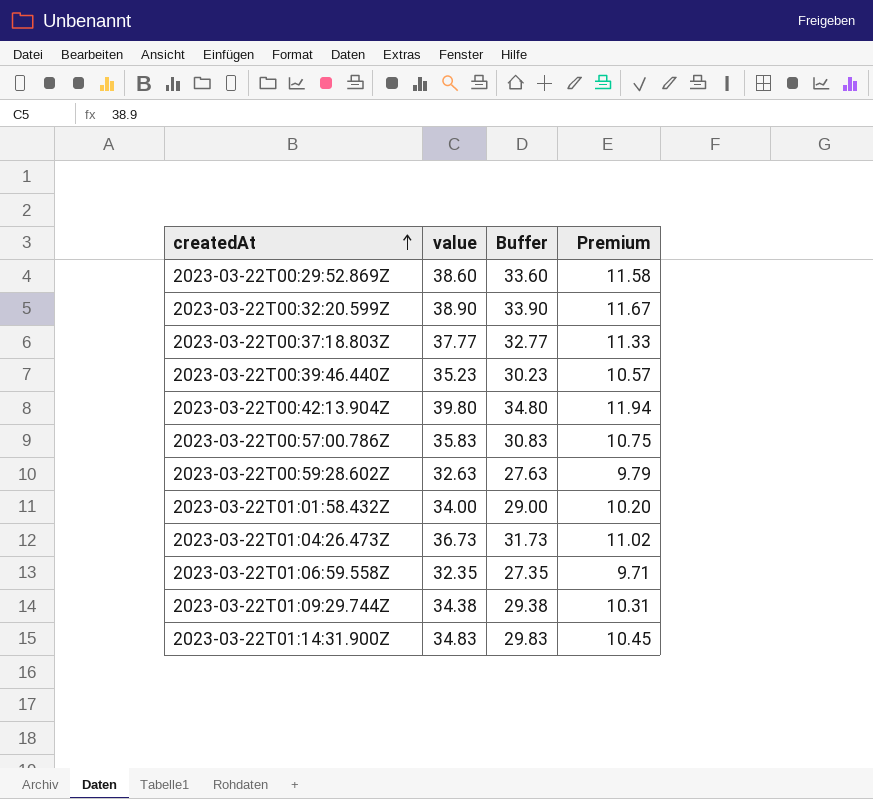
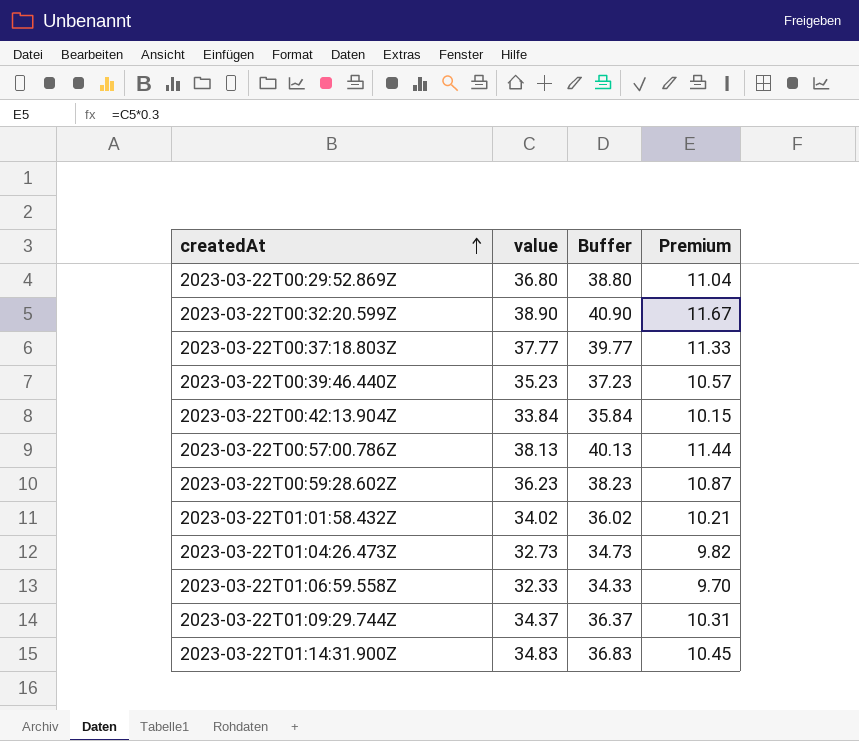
column Buffer | formula: [value] - 5 -> [value] + 2
2023-03-22T00:29:52.869Z | value: 38.60 -> 36.80
2023-03-22T00:29:52.869Z | Premium: 11.58 -> 11.04
2023-03-22T00:42:13.904Z | value: 39.80 -> 33.84
2023-03-22T00:42:13.904Z | Premium: 11.94 -> 10.15
2023-03-22T00:57:00.786Z | value: 35.83 -> 38.13
2023-03-22T00:57:00.786Z | Premium: 10.75 -> 11.44
2023-03-22T00:59:28.602Z | value: 32.63 -> 36.23
2023-03-22T00:59:28.602Z | Premium: 9.79 -> 10.87
2023-03-22T01:01:58.432Z | value: 34.00 -> 34.02
2023-03-22T01:01:58.432Z | Premium: 10.20 -> 10.21
2023-03-22T01:04:26.473Z | value: 36.73 -> 32.73
2023-03-22T01:04:26.473Z | Premium: 11.02 -> 9.82
2023-03-22T01:06:59.558Z | value: 32.35 -> 32.33
2023-03-22T01:06:59.558Z | Premium: 9.71 -> 9.70
2023-03-22T01:09:29.744Z | value: 34.38 -> 34.37

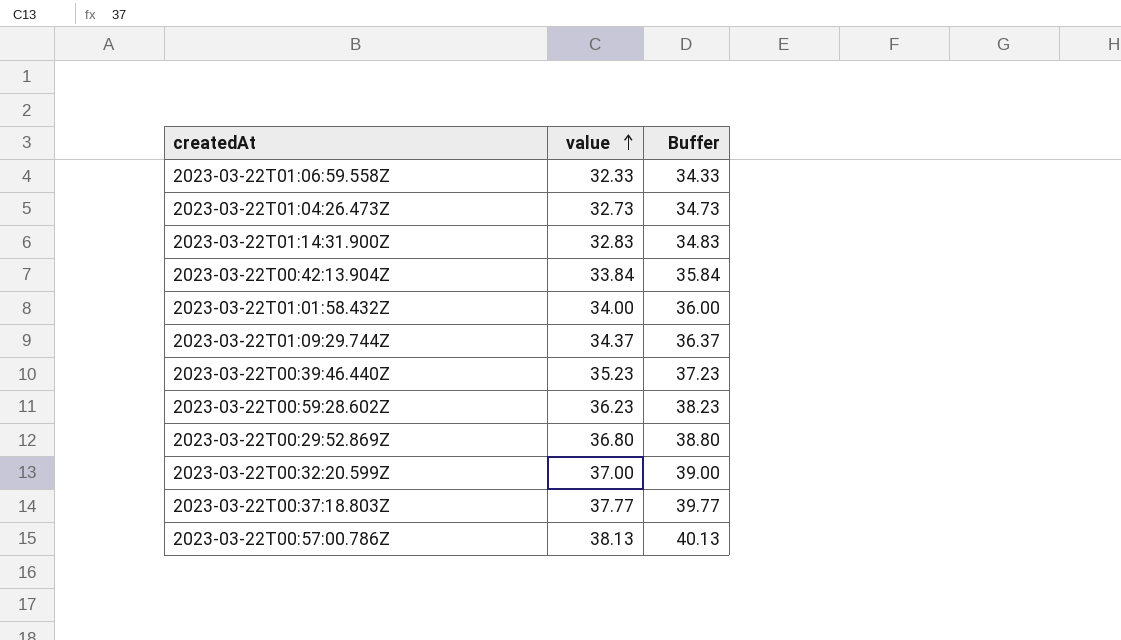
row order: createdAt ascending -> value ascending
column Premium | formula: [value] * 0.3 -> none
2023-03-22T01:14:31.900Z | value: 34.83 -> 32.83
2023-03-22T01:14:31.900Z | Buffer: 36.83 -> 34.83
2023-03-22T01:01:58.432Z | value: 34.02 -> 34.00
2023-03-22T01:01:58.432Z | Buffer: 36.02 -> 36.00
2023-03-22T00:32:20.599Z | value: 38.90 -> 37.00
2023-03-22T00:32:20.599Z | Buffer: 40.90 -> 39.00

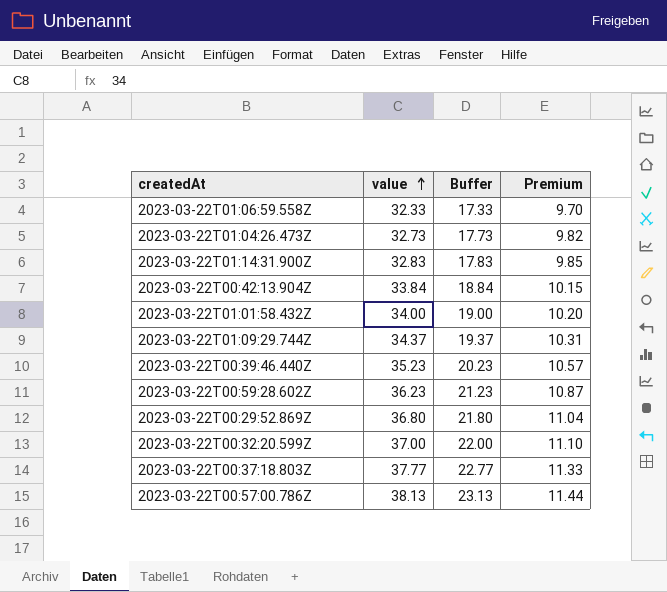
column Buffer | formula: [value] + 2 -> [value] - 15
column Premium | formula: none -> [value] * 0.3

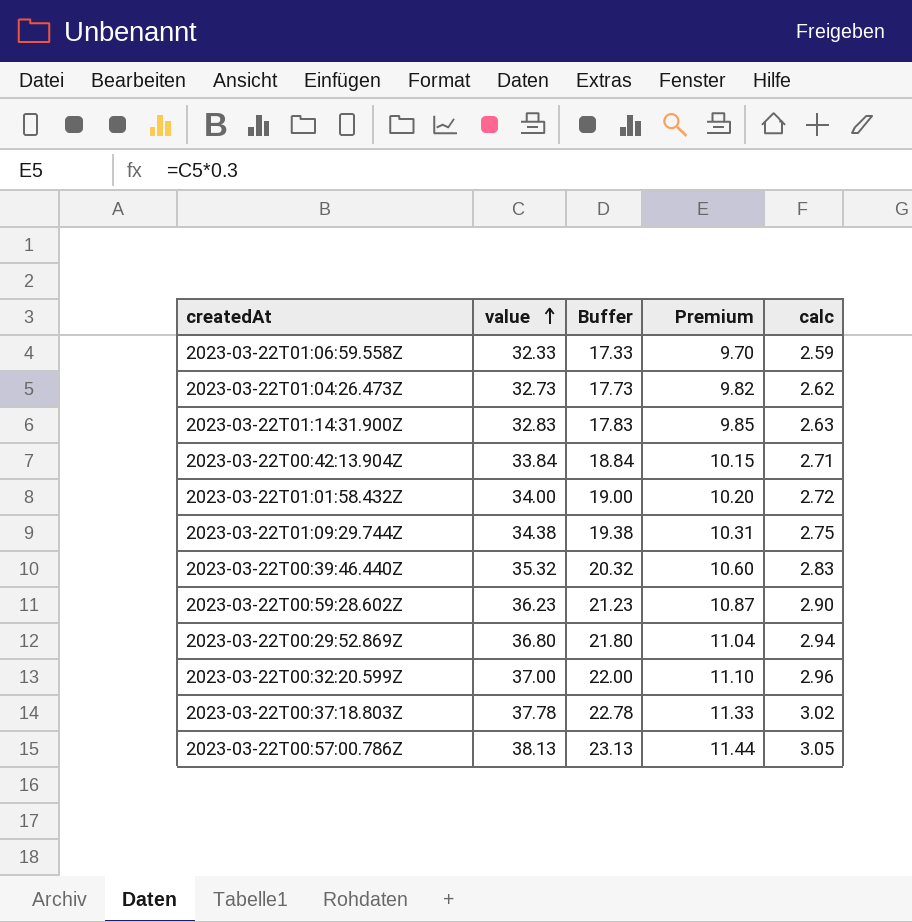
column calc | formula: none -> [value] * 0.08
2023-03-22T01:09:29.744Z | value: 34.37 -> 34.38
2023-03-22T01:09:29.744Z | Buffer: 19.37 -> 19.38
2023-03-22T00:39:46.440Z | value: 35.23 -> 35.32
2023-03-22T00:39:46.440Z | Buffer: 20.23 -> 20.32
2023-03-22T00:39:46.440Z | Premium: 10.57 -> 10.60
2023-03-22T00:37:18.803Z | value: 37.77 -> 37.78
2023-03-22T00:37:18.803Z | Buffer: 22.77 -> 22.78

